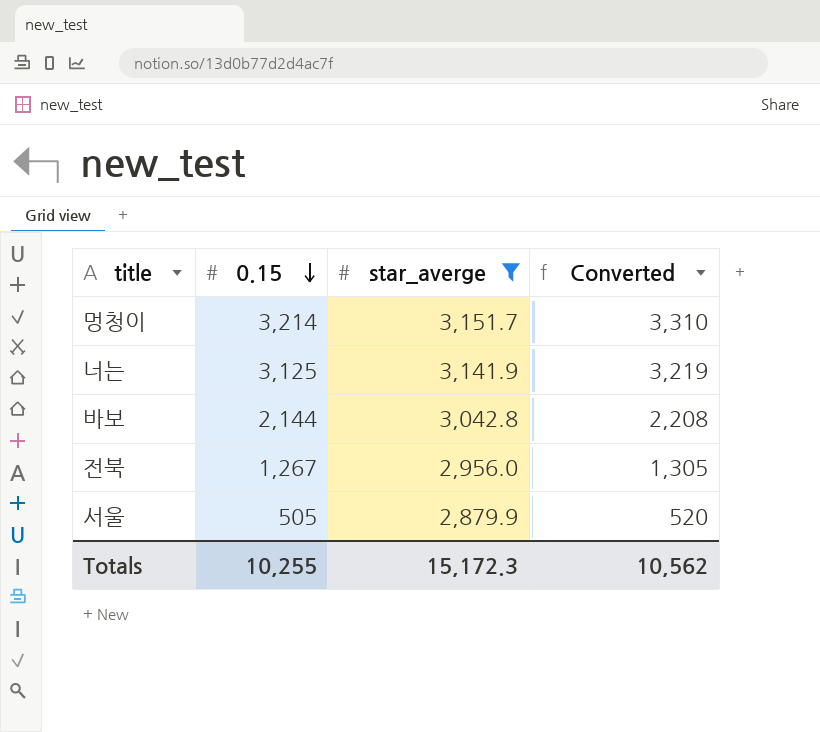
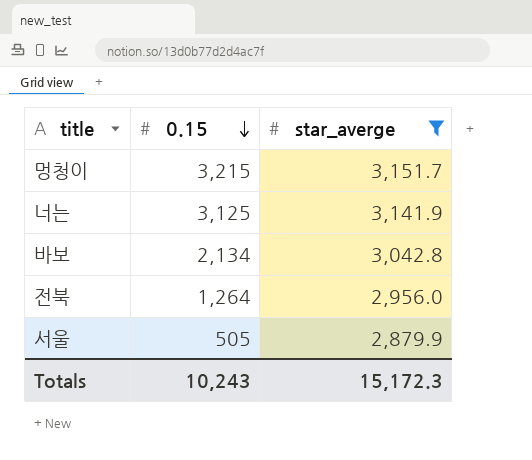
column Converted | formula: [0.15] * 1.03 -> none
멍청이 | 0.15: 3,214 -> 3,215
바보 | 0.15: 2,144 -> 2,134
전북 | 0.15: 1,267 -> 1,264
Totals | 0.15: 10,255 -> 10,243

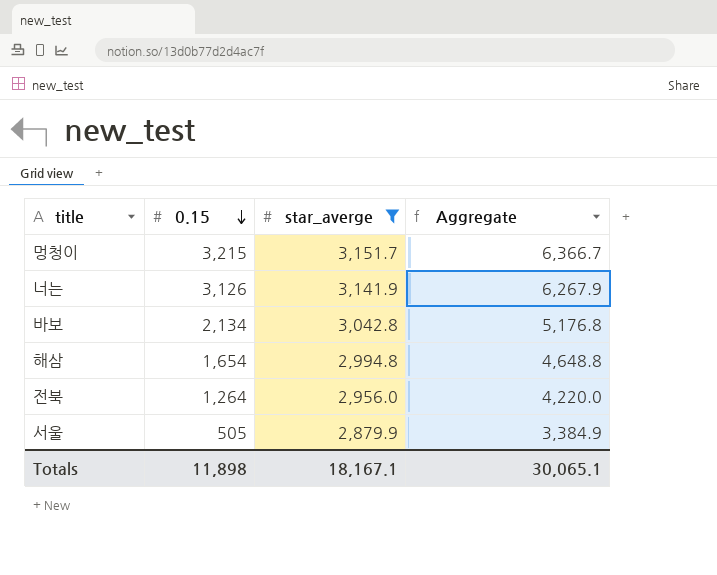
column Aggregate | formula: none -> [0.15] + [star_averge]
너는 | 0.15: 3,125 -> 3,126
row 해삼: none -> 1,654 | 2,994.8 | 4,648.8
Totals | 0.15: 10,243 -> 11,898
Totals | star_averge: 15,172.3 -> 18,167.1

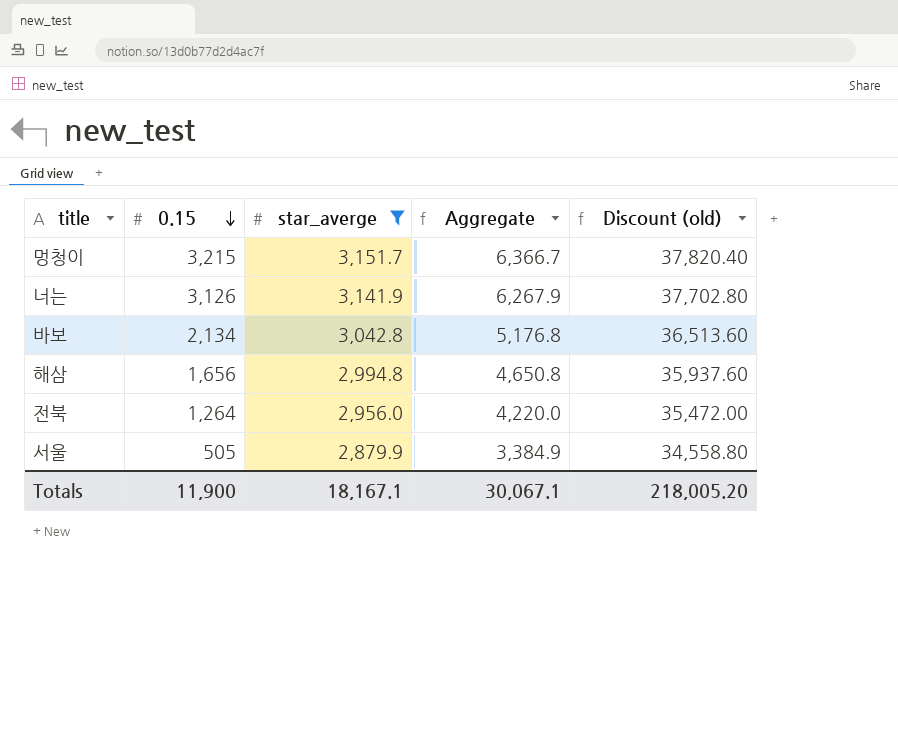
column Discount (old) | formula: none -> [star_averge] * 12
해삼 | 0.15: 1,654 -> 1,656
해삼 | Aggregate: 4,648.8 -> 4,650.8
Totals | 0.15: 11,898 -> 11,900
Totals | Aggregate: 30,065.1 -> 30,067.1

